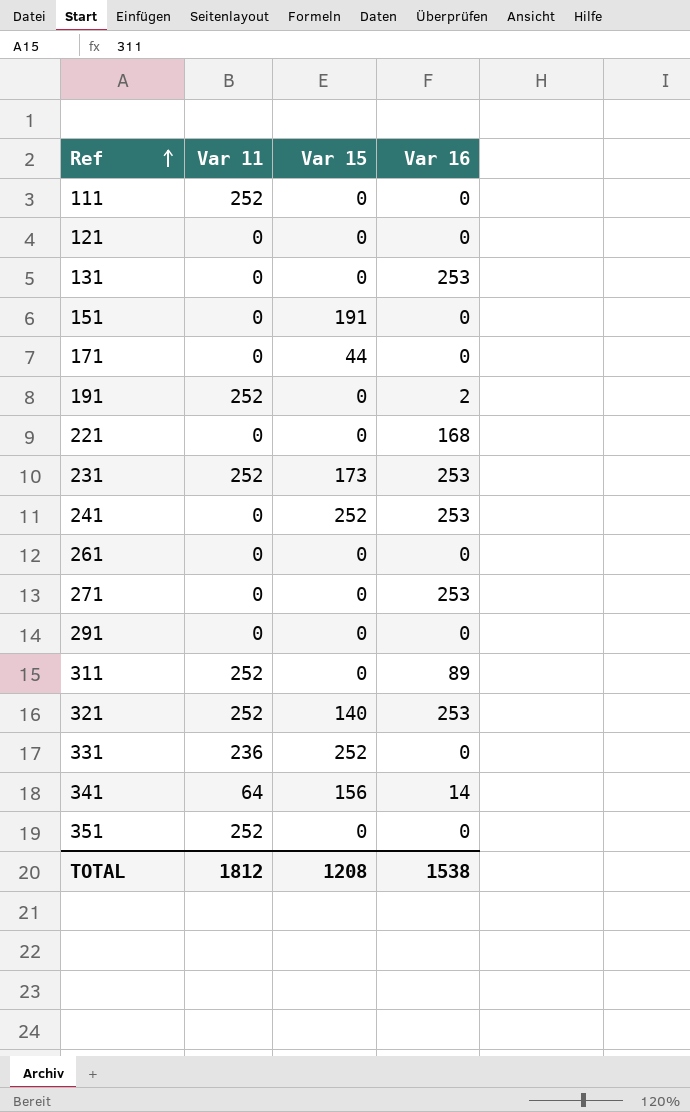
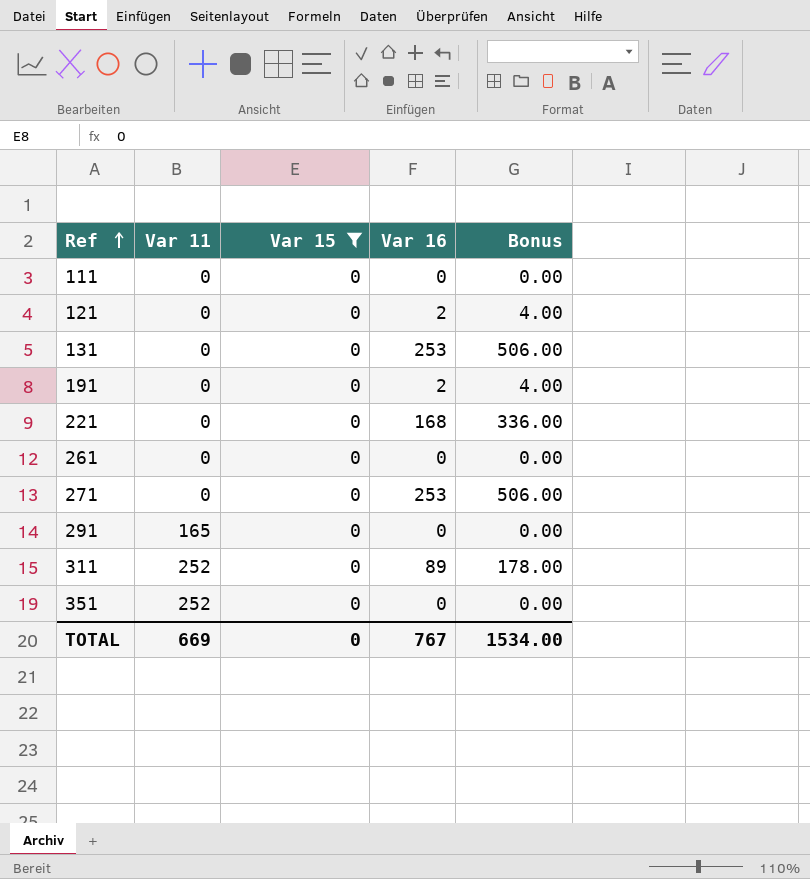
filter: none -> Var 15 = 0
column Bonus | formula: none -> [Var 16] * 2
111 | Var 11: 252 -> 0
121 | Var 16: 0 -> 2
191 | Var 11: 252 -> 0
291 | Var 11: 0 -> 165
TOTAL | Var 11: 1812 -> 669
TOTAL | Var 15: 1208 -> 0
TOTAL | Var 16: 1538 -> 767

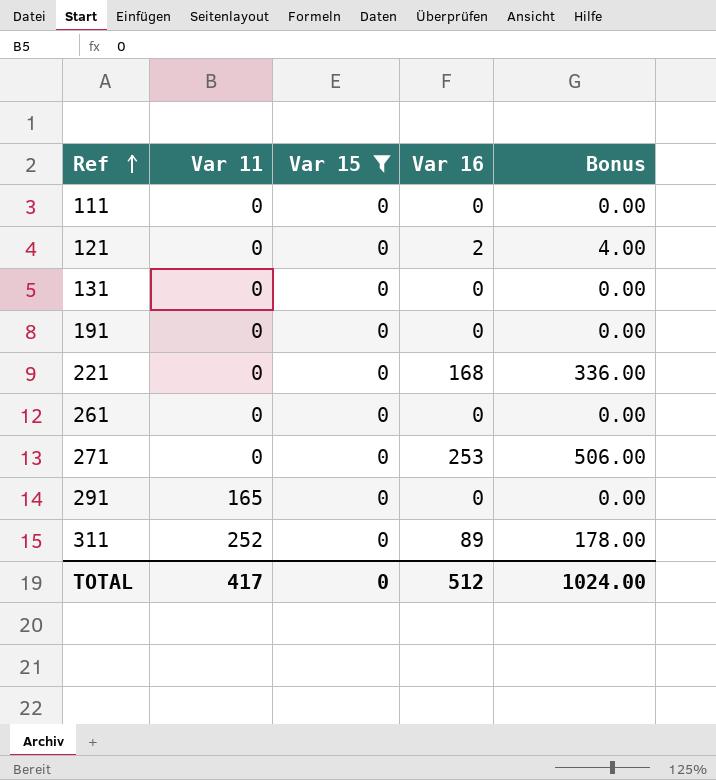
row 351: 252 | 0 | 0 | 0.00 -> none
131 | Var 16: 253 -> 0
131 | Bonus: 506.00 -> 0.00
191 | Var 16: 2 -> 0
191 | Bonus: 4.00 -> 0.00
TOTAL | Var 11: 669 -> 417
TOTAL | Var 16: 767 -> 512
TOTAL | Bonus: 1534.00 -> 1024.00

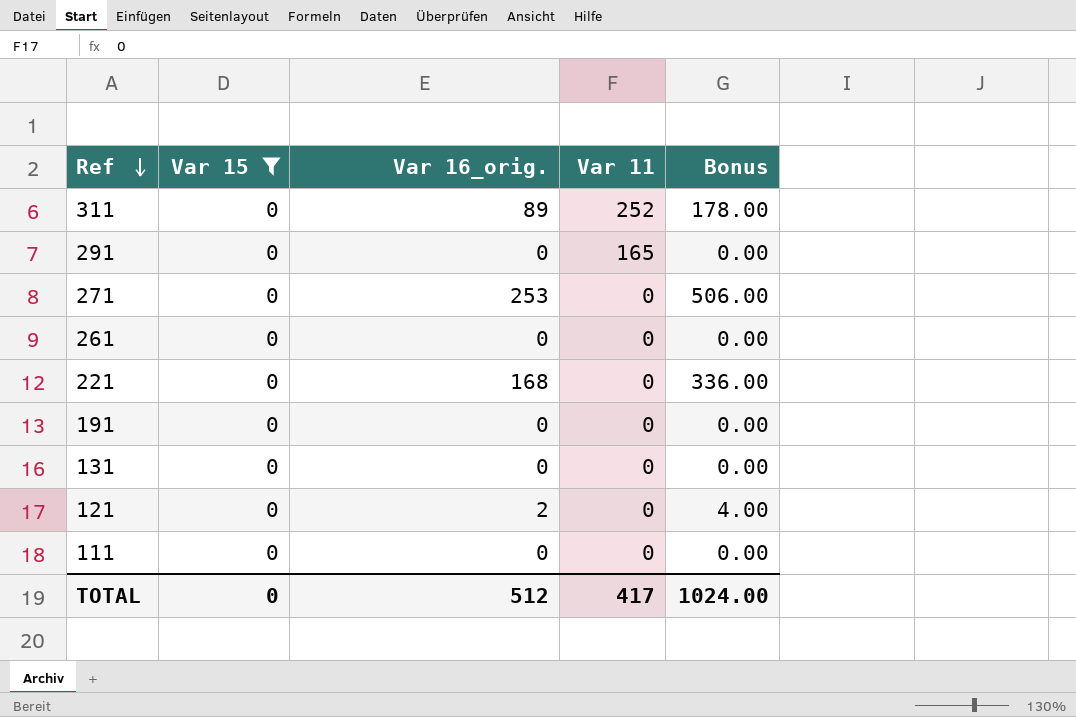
row order: Ref ascending -> Ref descending
column name: Var 16 -> Var 16_orig.
column Var 11 | position: 2 -> 4

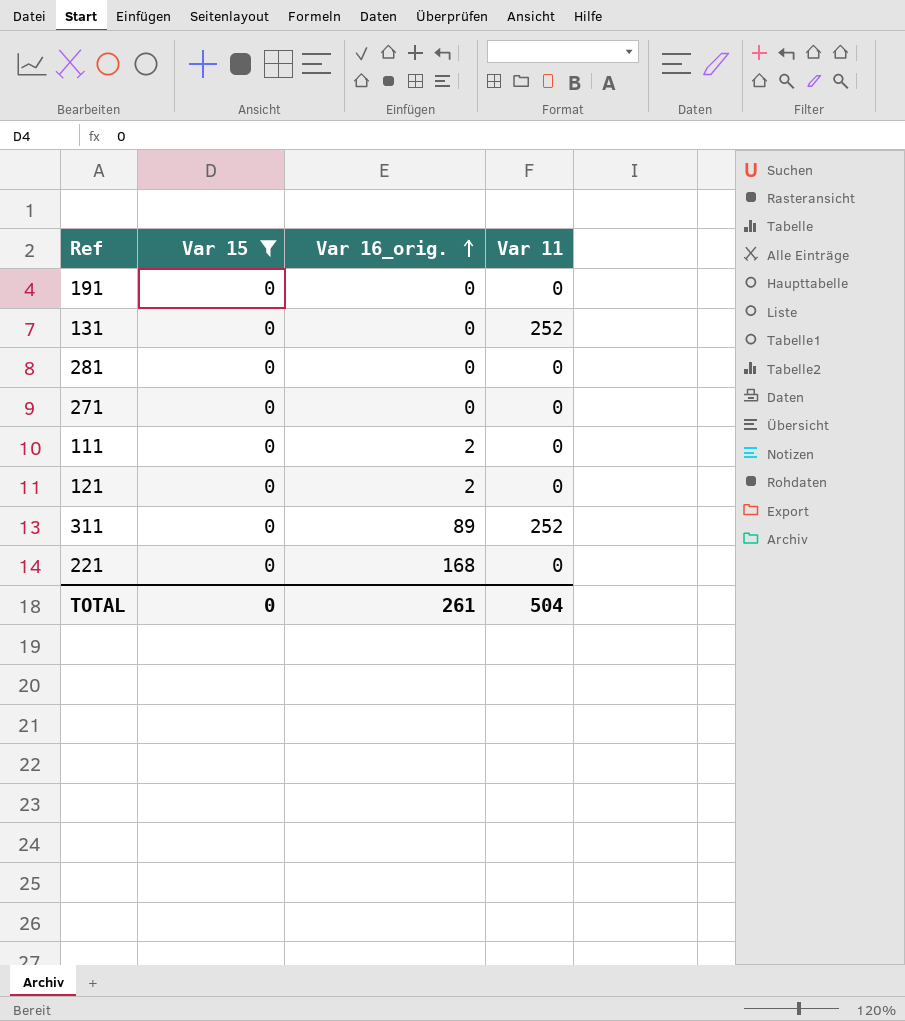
row order: Ref descending -> Var 16_orig. ascending
column Bonus | formula: [Var 16_orig.] * 2 -> none
row 291: 0 | 0 | 165 | 0.00 -> none
row 261: 0 | 0 | 0 | 0.00 -> none
131 | Var 11: 0 -> 252
row 281: none -> 0 | 0 | 0
271 | Var 16_orig.: 253 -> 0
111 | Var 16_orig.: 0 -> 2
TOTAL | Var 16_orig.: 512 -> 261
TOTAL | Var 11: 417 -> 504

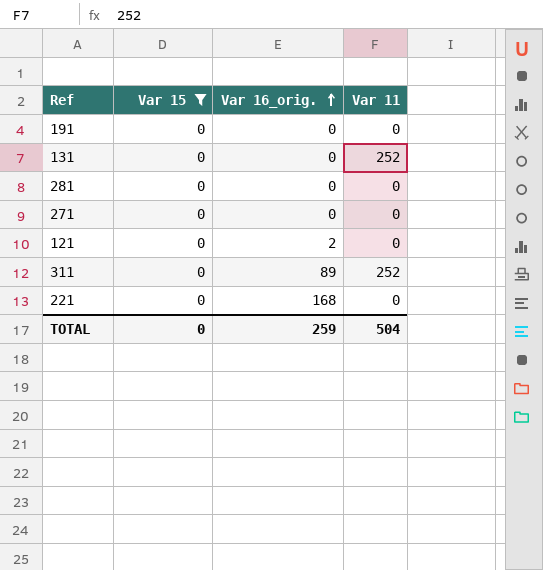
row 111: 0 | 2 | 0 -> none
TOTAL | Var 16_orig.: 261 -> 259

